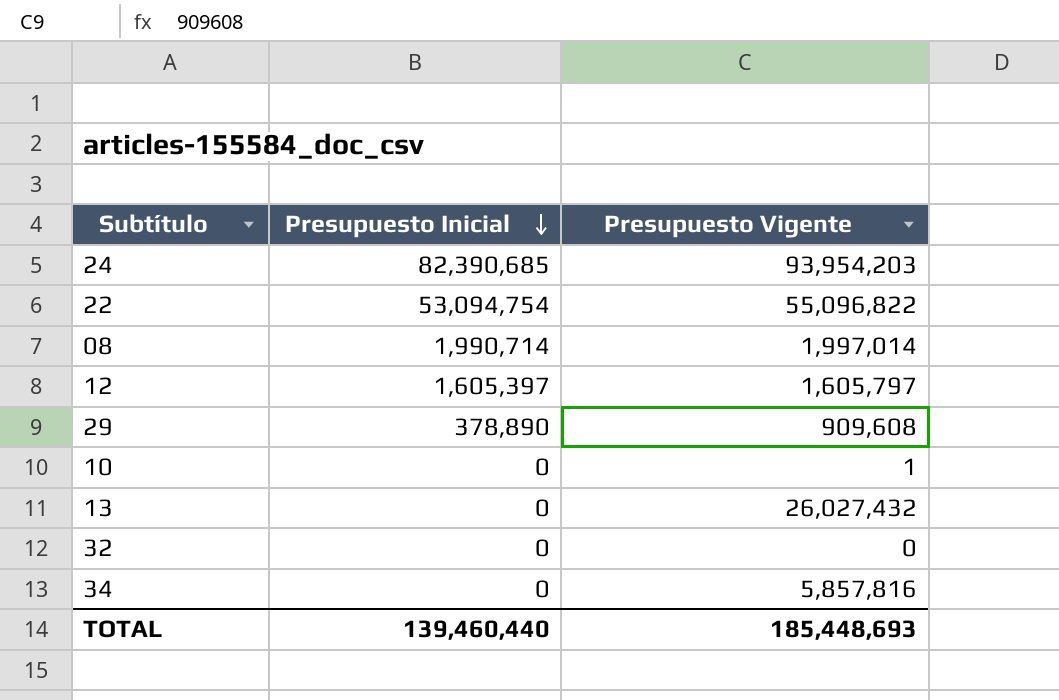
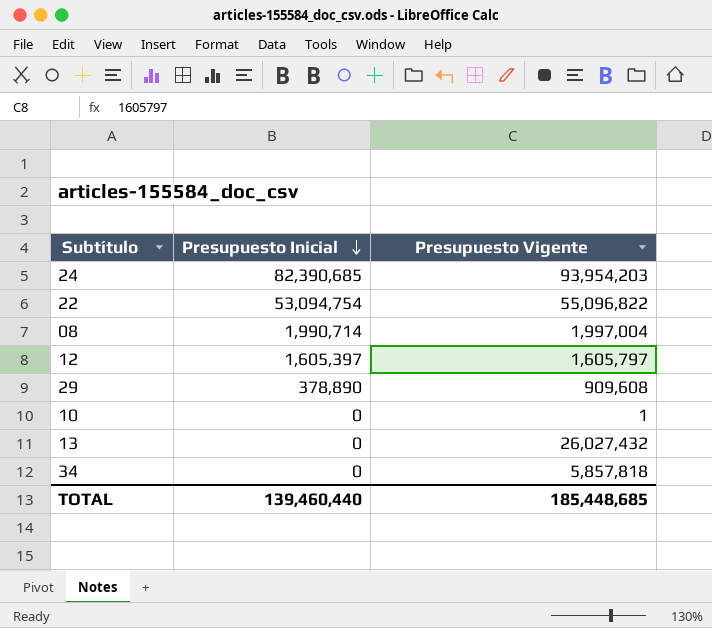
row 32: 0 | 0 -> none
08 | Presupuesto Vigente: 1,997,014 -> 1,997,004
34 | Presupuesto Vigente: 5,857,816 -> 5,857,818
TOTAL | Presupuesto Vigente: 185,448,693 -> 185,448,685

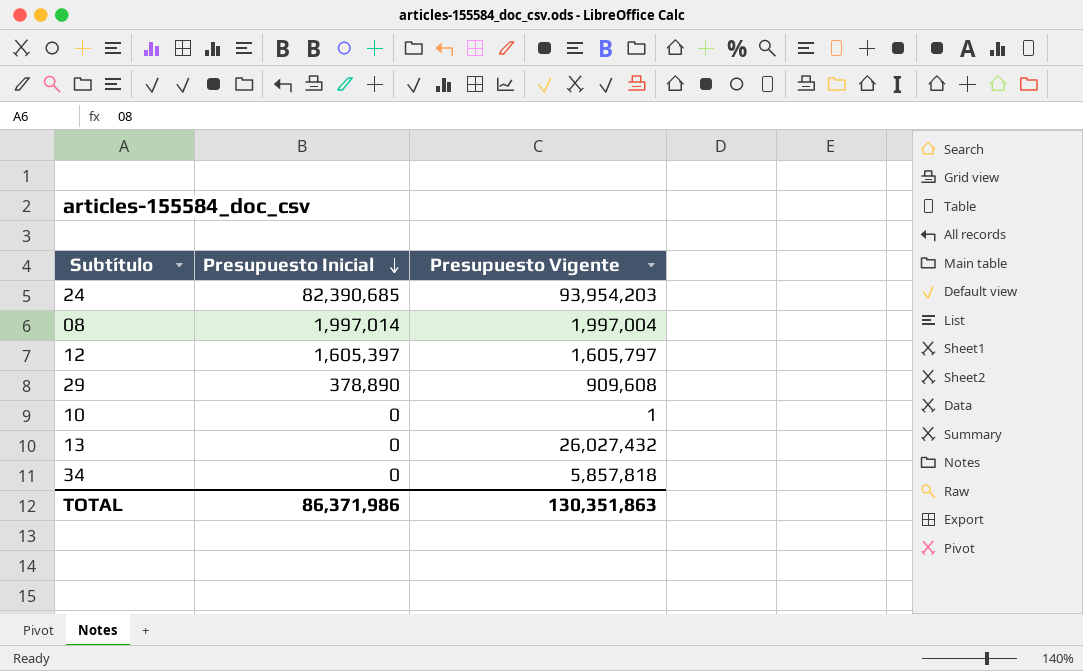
row 22: 53,094,754 | 55,096,822 -> none
08 | Presupuesto Inicial: 1,990,714 -> 1,997,014
TOTAL | Presupuesto Inicial: 139,460,440 -> 86,371,986
TOTAL | Presupuesto Vigente: 185,448,685 -> 130,351,863

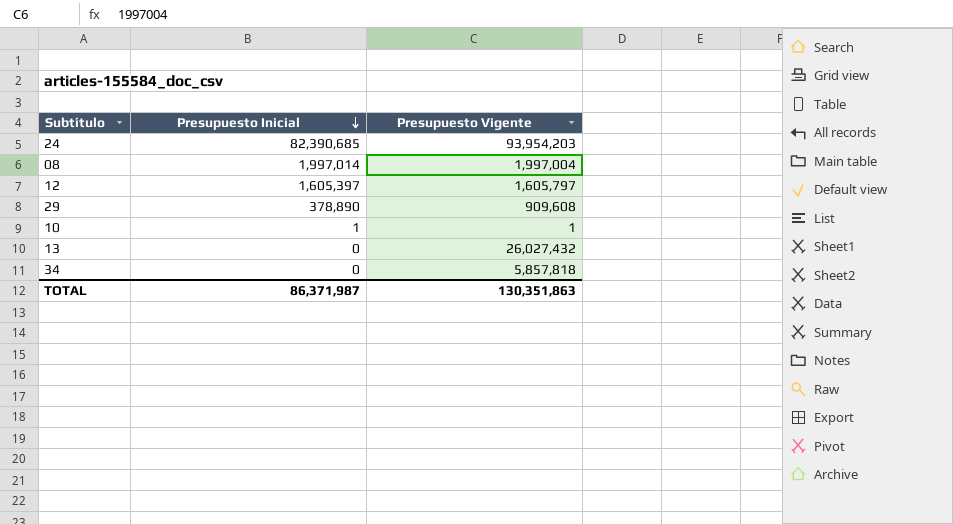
10 | Presupuesto Inicial: 0 -> 1
TOTAL | Presupuesto Inicial: 86,371,986 -> 86,371,987

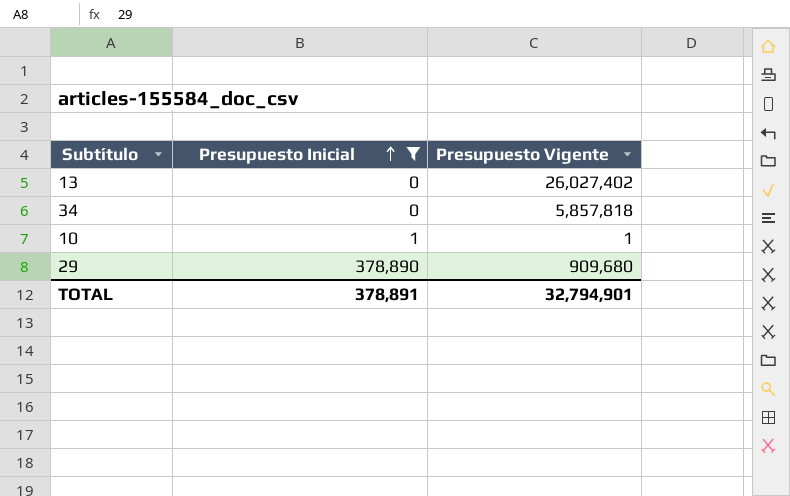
filter: none -> Presupuesto Inicial <= 378,890
row order: Presupuesto Inicial descending -> Presupuesto Inicial ascending
13 | Presupuesto Vigente: 26,027,432 -> 26,027,402
29 | Presupuesto Vigente: 909,608 -> 909,680
TOTAL | Presupuesto Inicial: 86,371,987 -> 378,891
TOTAL | Presupuesto Vigente: 130,351,863 -> 32,794,901

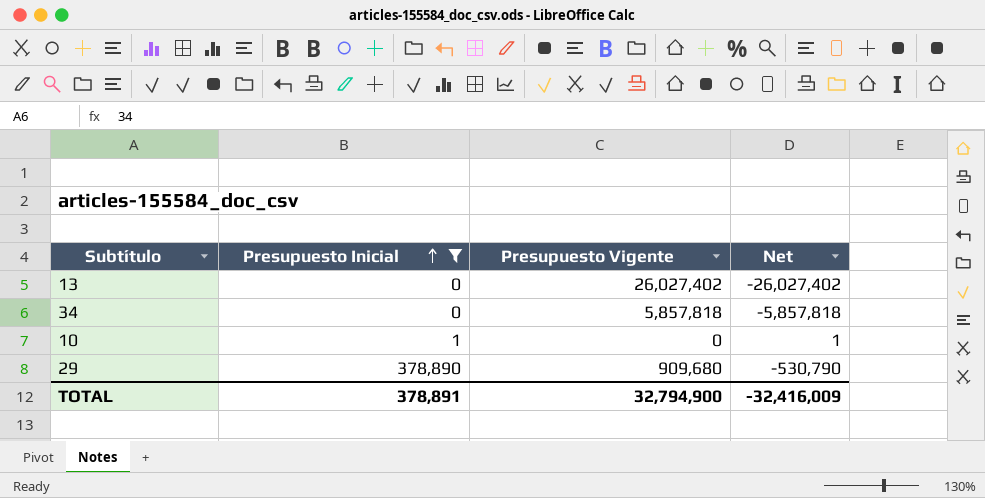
column Net | formula: none -> [Presupuesto Inicial] - [Presupuesto Vigente]
10 | Presupuesto Vigente: 1 -> 0
TOTAL | Presupuesto Vigente: 32,794,901 -> 32,794,900

